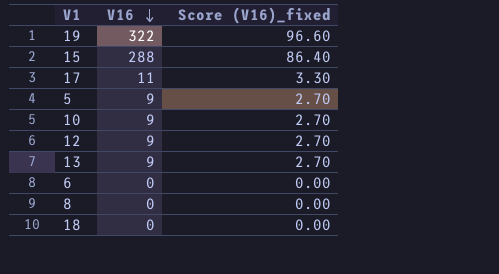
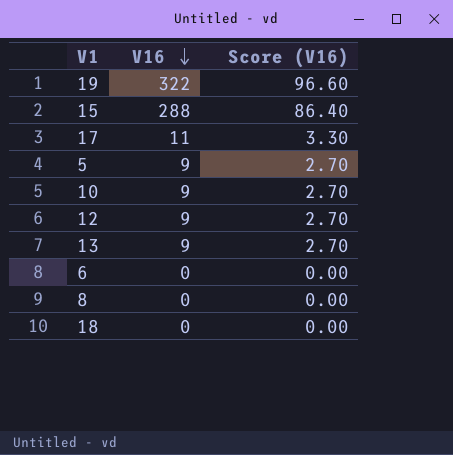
column name: Score (V16)_fixed -> Score (V16)

